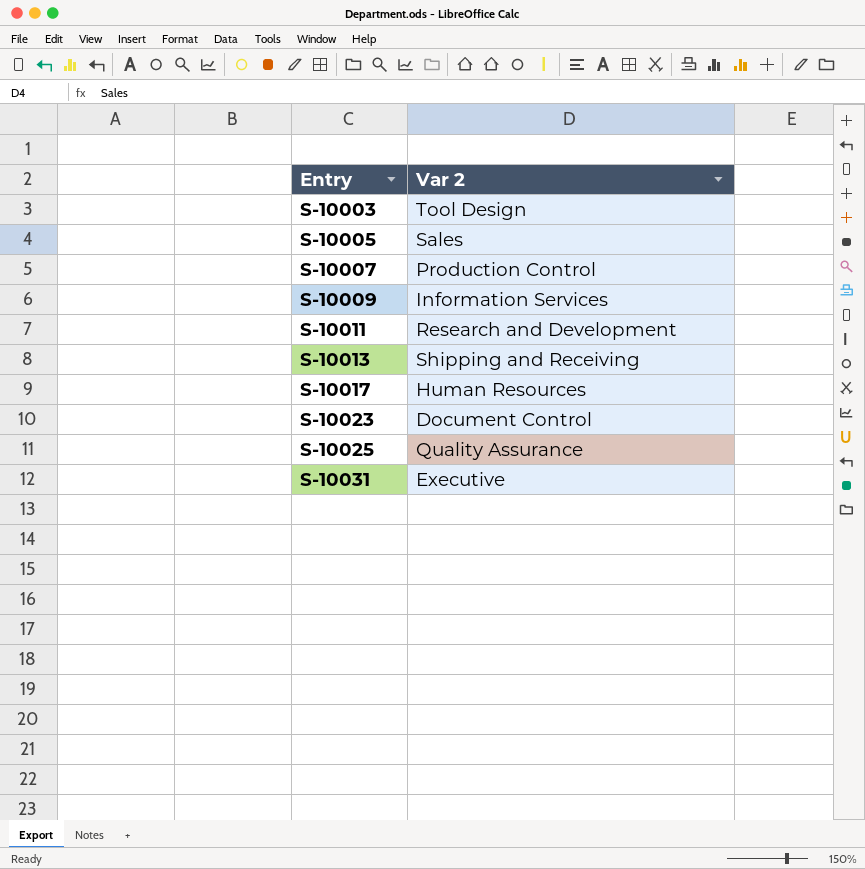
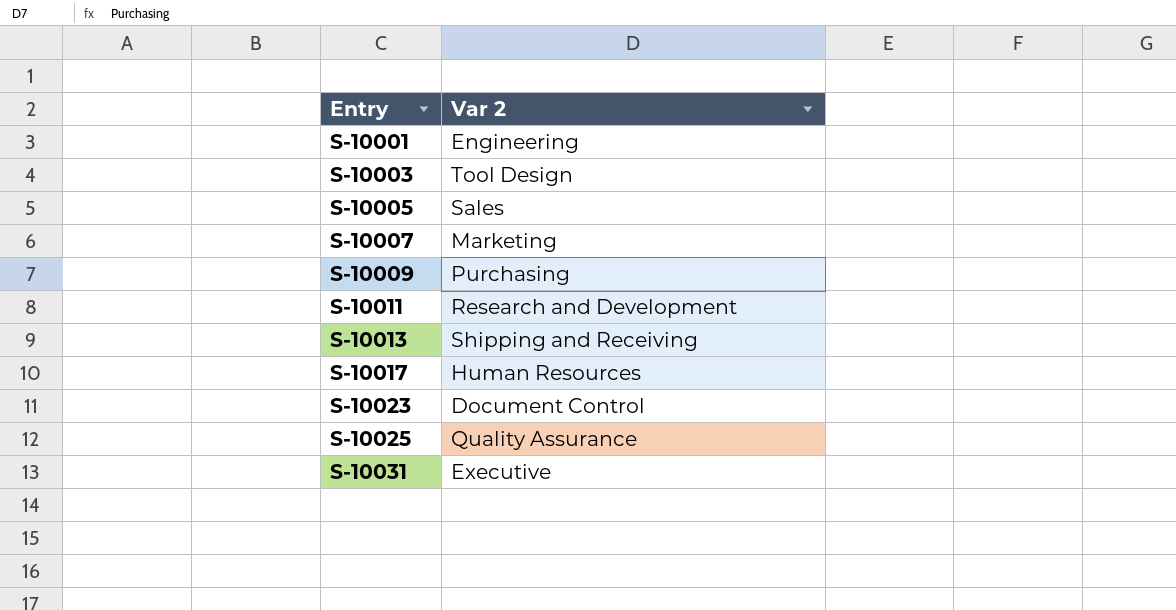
row S-10001: none -> Engineering
S-10007 | Var 2: Production Control -> Marketing
S-10009 | Var 2: Information Services -> Purchasing

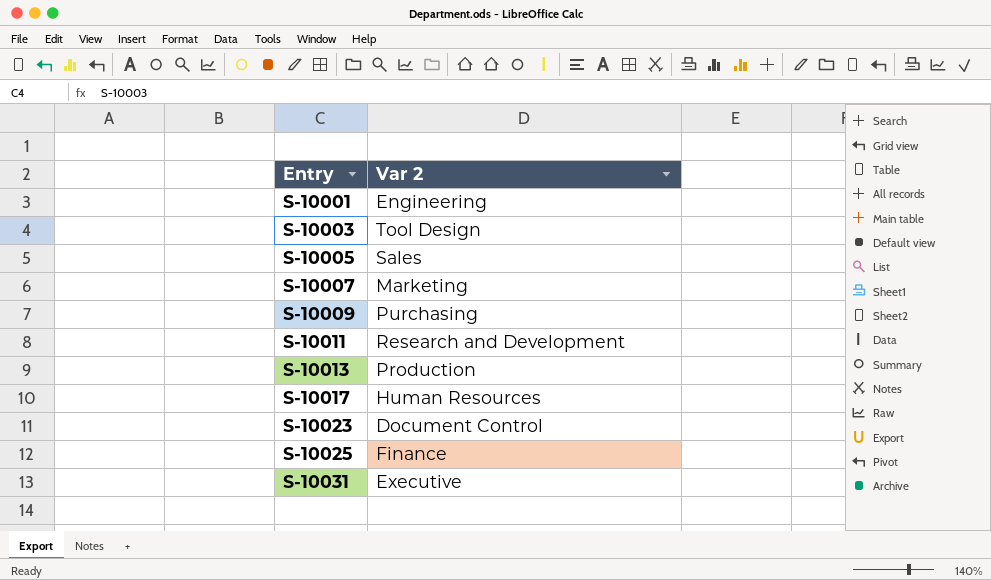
S-10013 | Var 2: Shipping and Receiving -> Production
S-10025 | Var 2: Quality Assurance -> Finance

